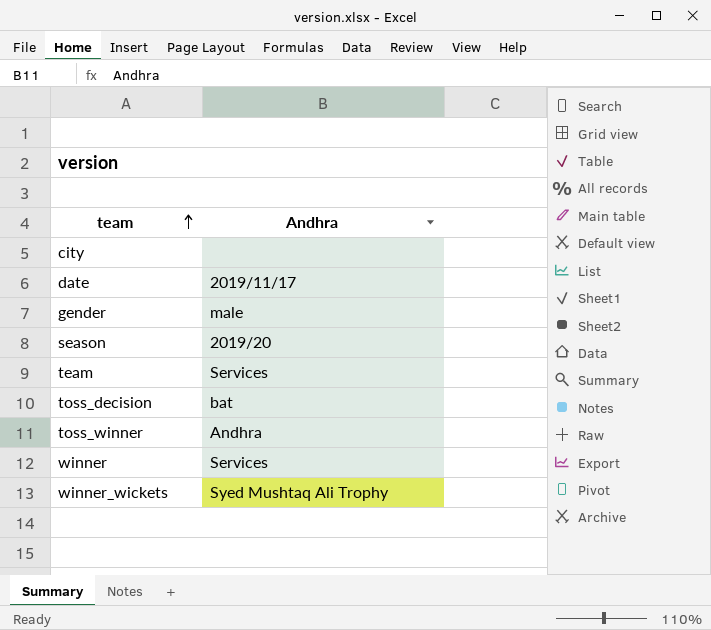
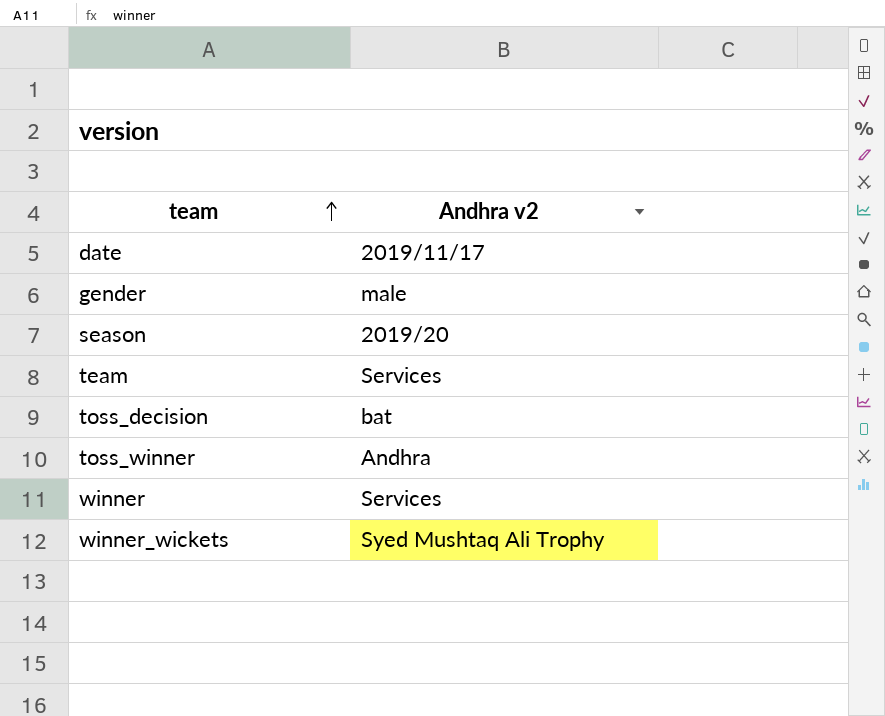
column name: Andhra -> Andhra v2
row city: none -> none

